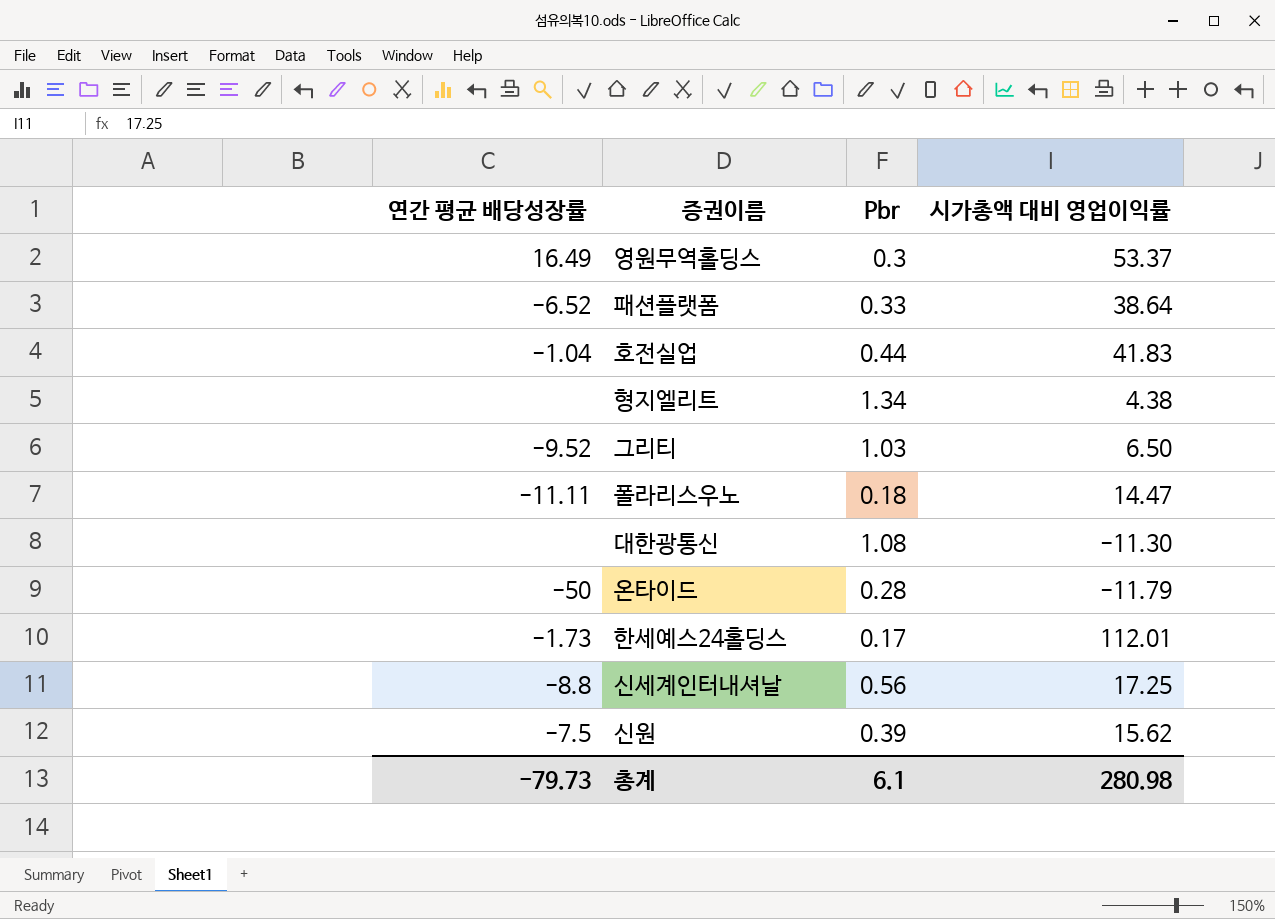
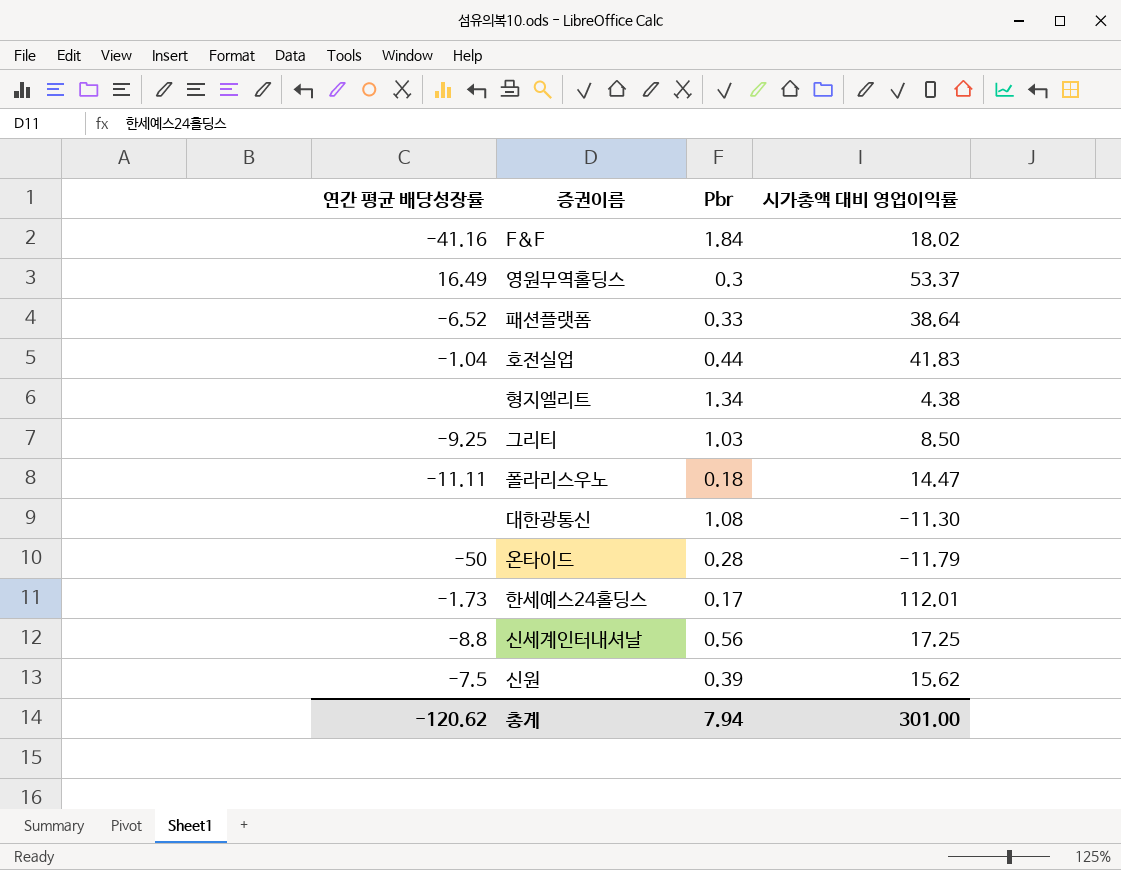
row F&F: none -> -41.16 | 1.84 | 18.02
그리티 | 연간 평균 배당성장률: -9.52 -> -9.25
그리티 | 시가총액 대비 영업이익률: 6.50 -> 8.50
총계 | 연간 평균 배당성장률: -79.73 -> -120.62
총계 | Pbr: 6.1 -> 7.94
총계 | 시가총액 대비 영업이익률: 280.98 -> 301.00

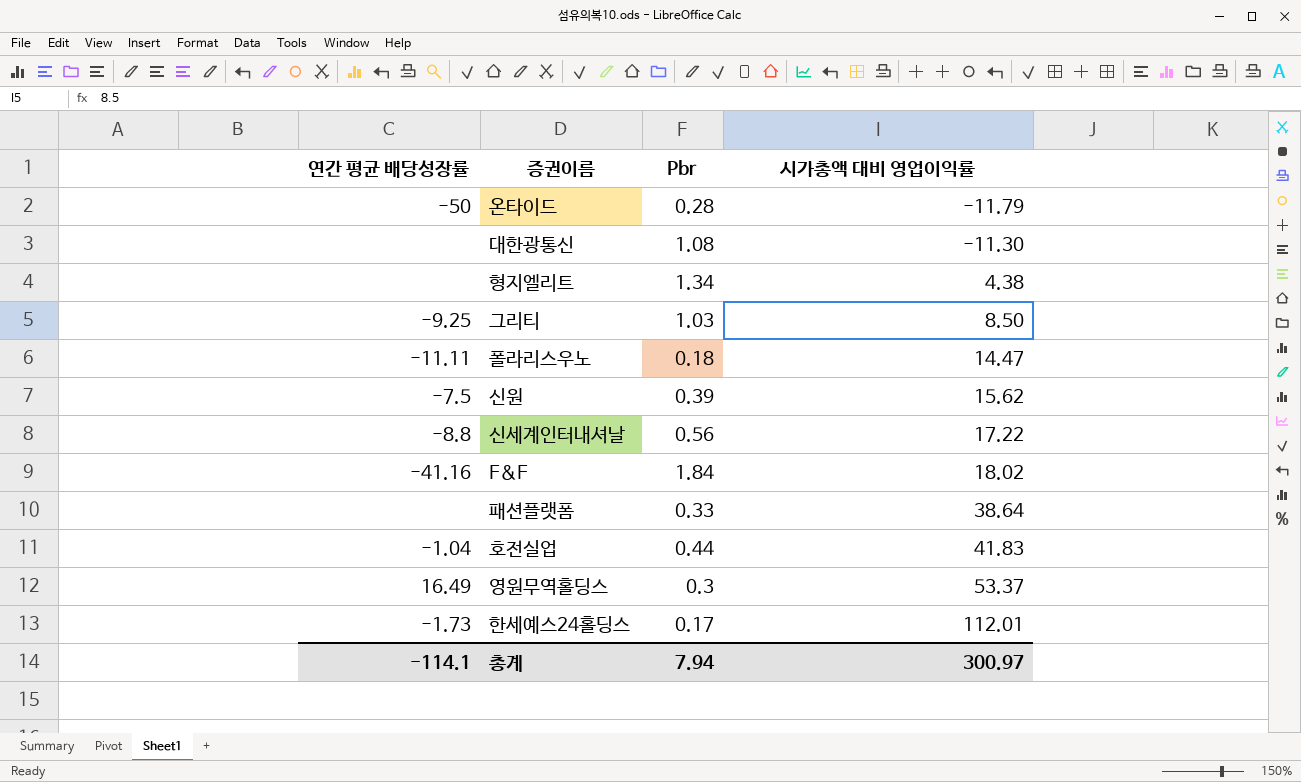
row order: none -> 시가총액 대비 영업이익률 ascending
신세계인터내셔날 | 시가총액 대비 영업이익률: 17.25 -> 17.22
패션플랫폼 | 연간 평균 배당성장률: -6.52 -> none
총계 | 연간 평균 배당성장률: -120.62 -> -114.1
총계 | 시가총액 대비 영업이익률: 301.00 -> 300.97

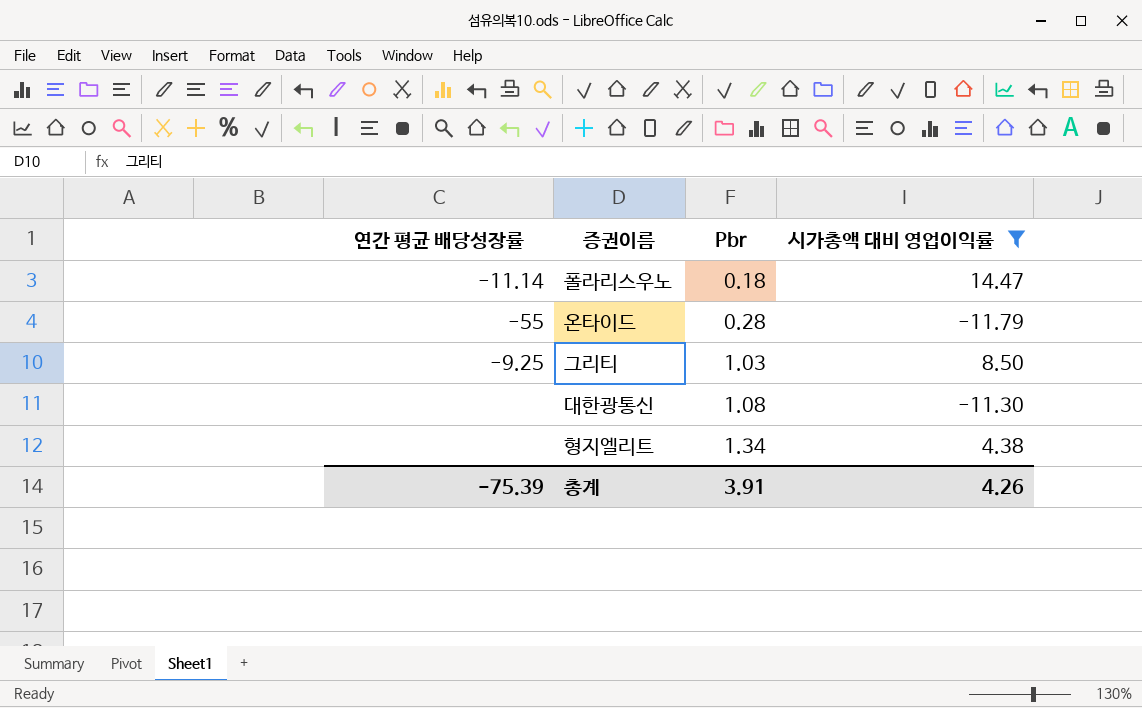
filter: none -> 시가총액 대비 영업이익률 <= 14.47
row order: 시가총액 대비 영업이익률 ascending -> Pbr ascending
폴라리스우노 | 연간 평균 배당성장률: -11.11 -> -11.14
온타이드 | 연간 평균 배당성장률: -50 -> -55
총계 | 연간 평균 배당성장률: -114.1 -> -75.39
총계 | Pbr: 7.94 -> 3.91
총계 | 시가총액 대비 영업이익률: 300.97 -> 4.26

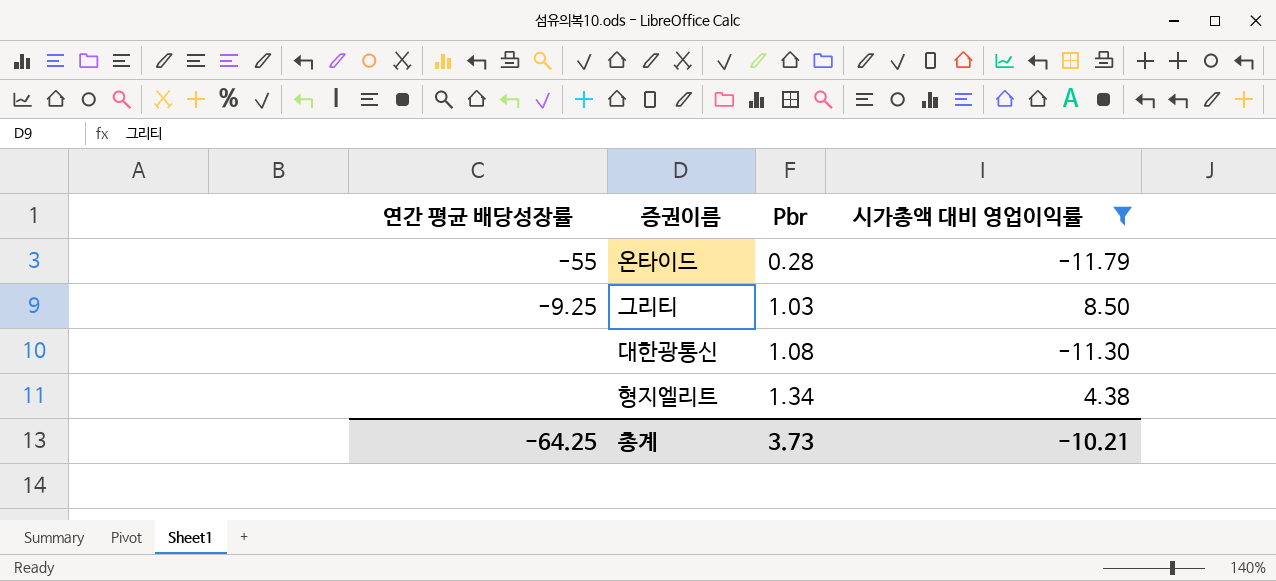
row 폴라리스우노: -11.14 | 0.18 | 14.47 -> none
총계 | 연간 평균 배당성장률: -75.39 -> -64.25
총계 | Pbr: 3.91 -> 3.73
총계 | 시가총액 대비 영업이익률: 4.26 -> -10.21

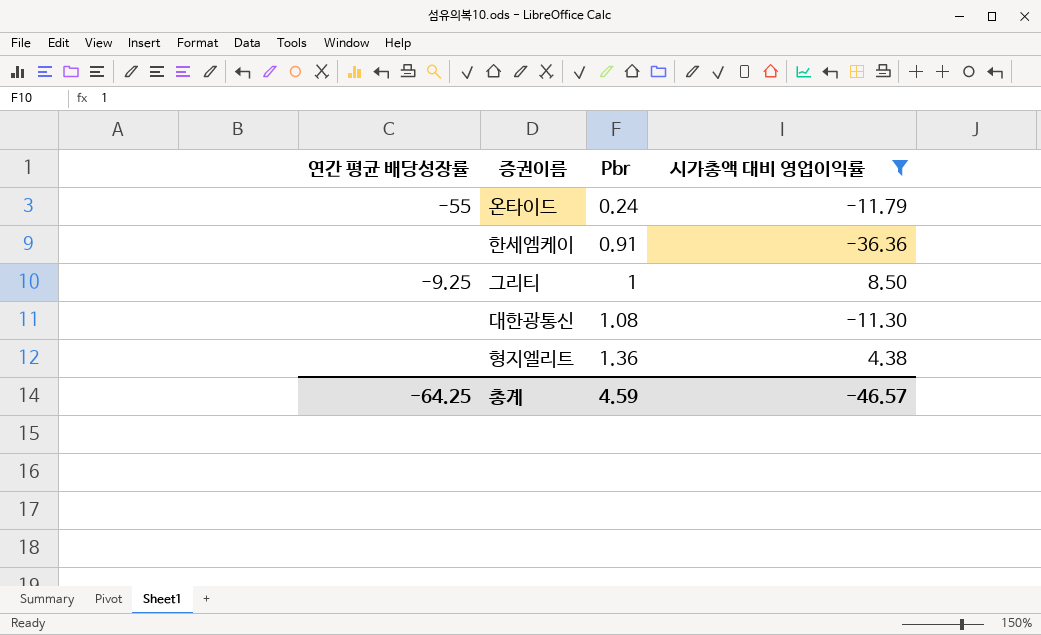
온타이드 | Pbr: 0.28 -> 0.24
row 한세엠케이: none -> none | 0.91 | -36.36
그리티 | Pbr: 1.03 -> 1
형지엘리트 | Pbr: 1.34 -> 1.36
총계 | Pbr: 3.73 -> 4.59
총계 | 시가총액 대비 영업이익률: -10.21 -> -46.57

